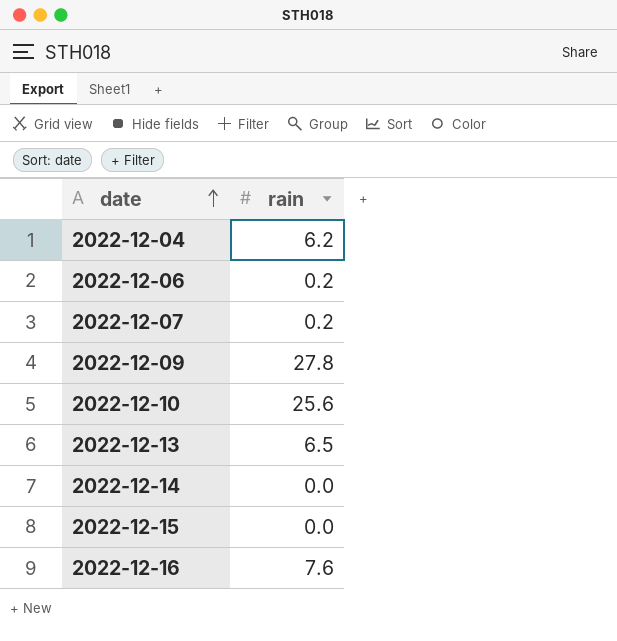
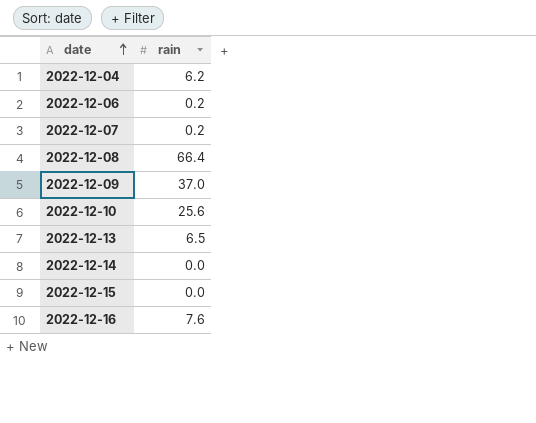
row 2022-12-08: none -> 66.4
2022-12-09 | rain: 27.8 -> 37.0

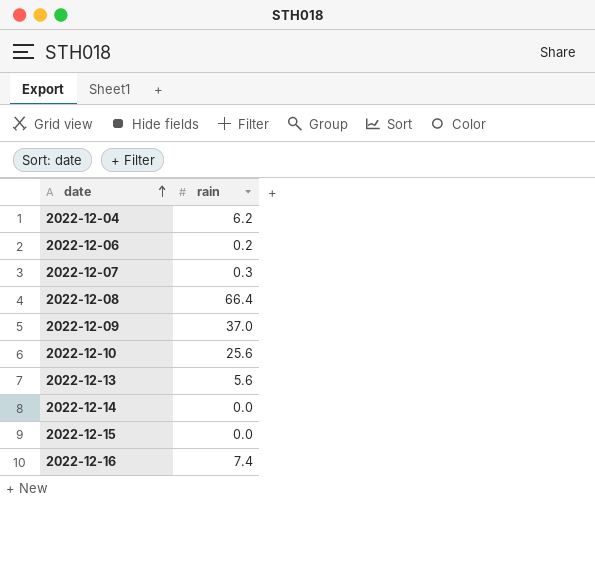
2022-12-07 | rain: 0.2 -> 0.3
2022-12-13 | rain: 6.5 -> 5.6
2022-12-16 | rain: 7.6 -> 7.4

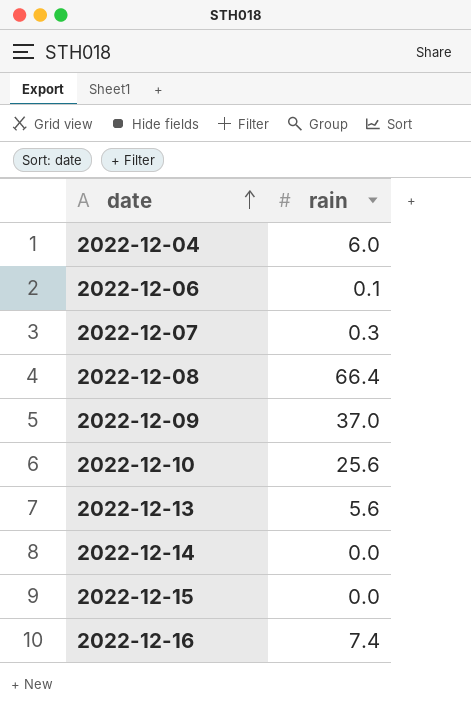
2022-12-04 | rain: 6.2 -> 6.0
2022-12-06 | rain: 0.2 -> 0.1

